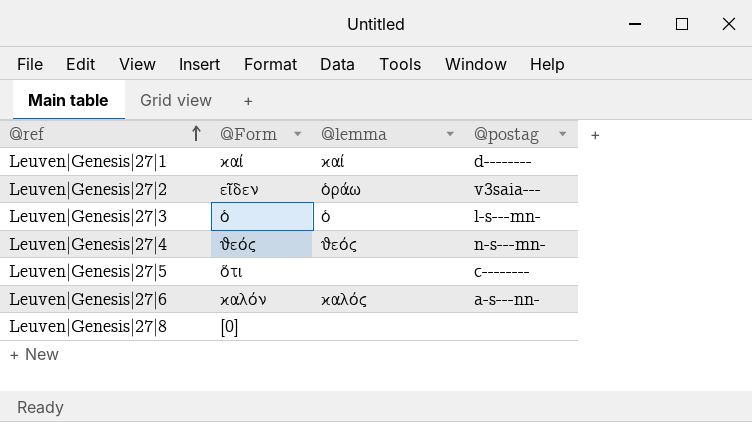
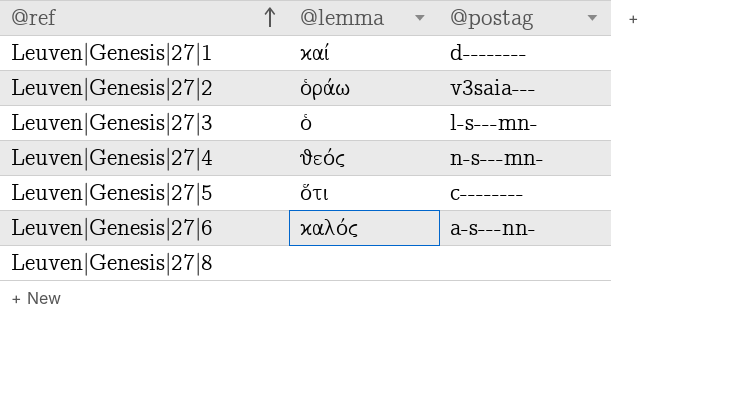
column @Form | position: 2 -> none
Leuven|Genesis|27|5 | @lemma: none -> ὅτι

